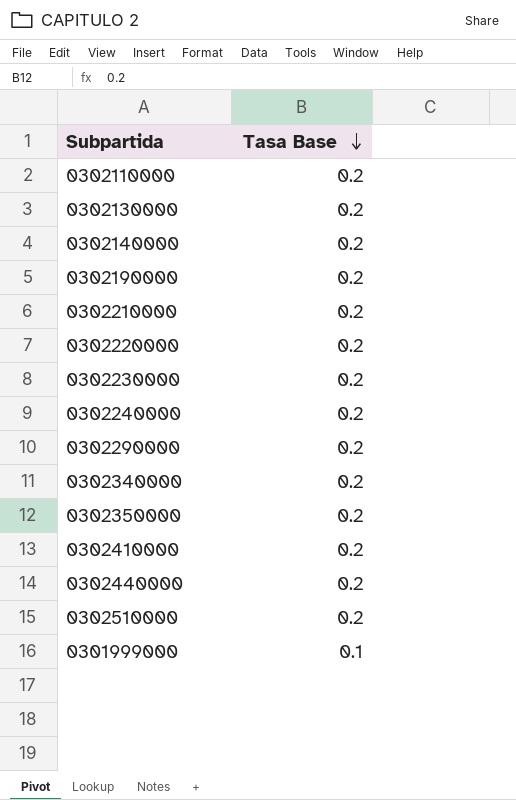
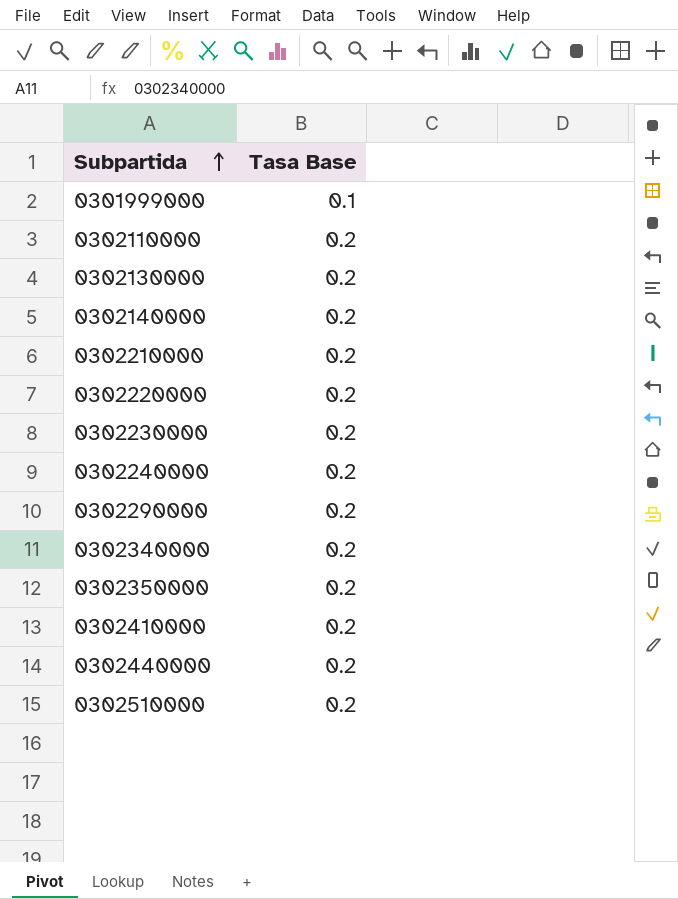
row order: Tasa Base descending -> Subpartida ascending
row 0302190000: 0.2 -> none

